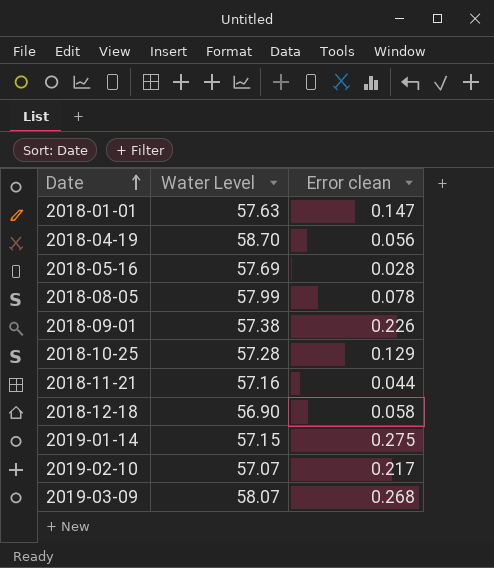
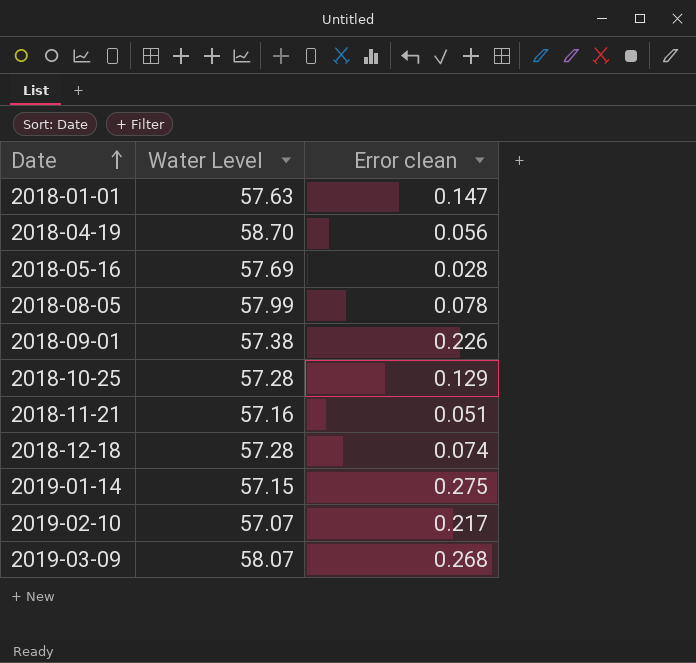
2018-11-21 | Error clean: 0.044 -> 0.051
2018-12-18 | Water Level: 56.90 -> 57.28
2018-12-18 | Error clean: 0.058 -> 0.074

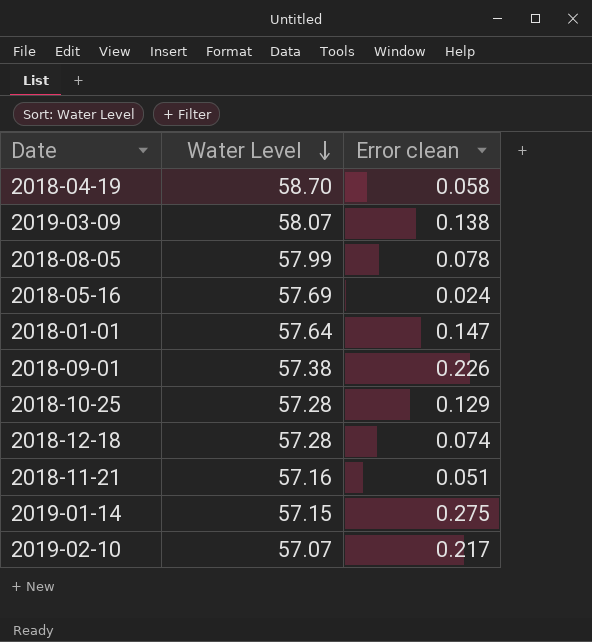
row order: Date ascending -> Water Level descending
2018-04-19 | Error clean: 0.056 -> 0.058
2019-03-09 | Error clean: 0.268 -> 0.138
2018-05-16 | Error clean: 0.028 -> 0.024
2018-01-01 | Water Level: 57.63 -> 57.64

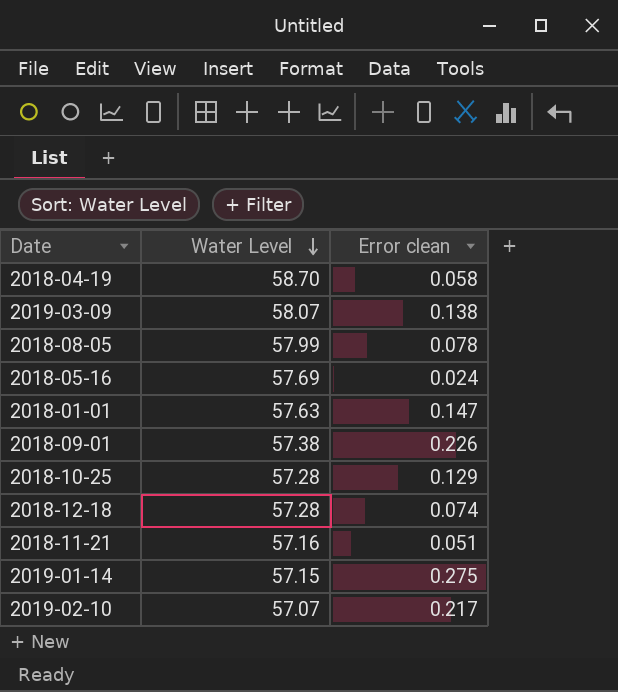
2018-01-01 | Water Level: 57.64 -> 57.63

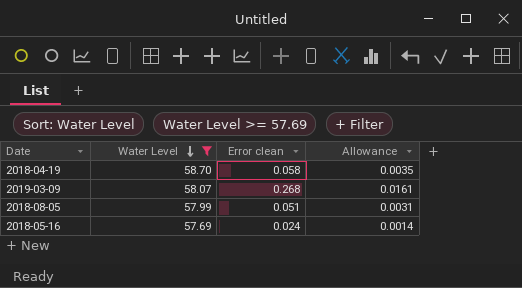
filter: none -> Water Level >= 57.69
column Allowance | formula: none -> [Error clean] * 0.06
2019-03-09 | Error clean: 0.138 -> 0.268
2018-08-05 | Error clean: 0.078 -> 0.051

